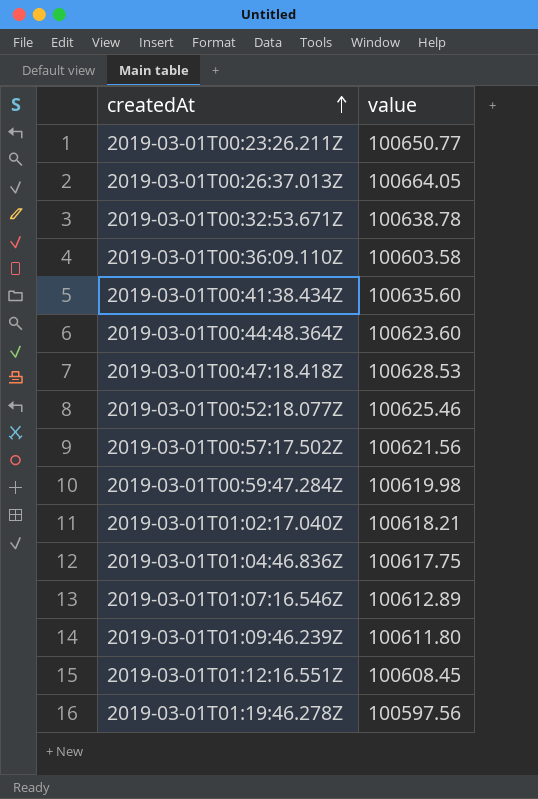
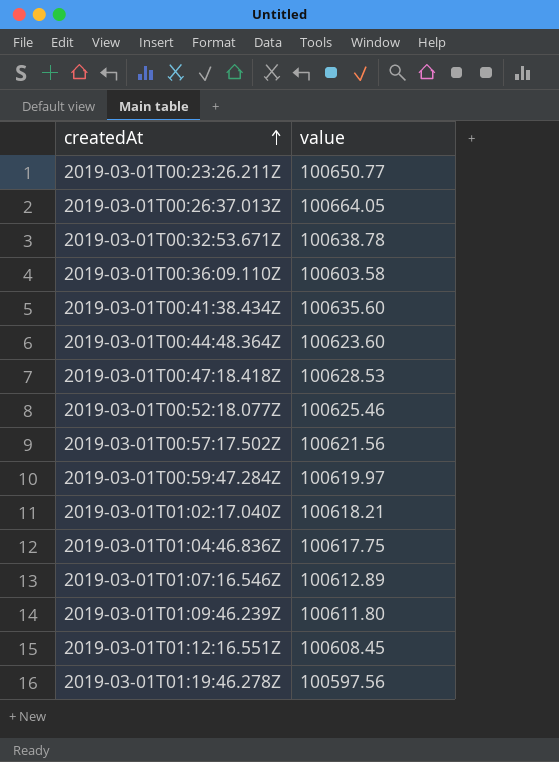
2019-03-01T00:59:47.284Z | value: 100619.98 -> 100619.97

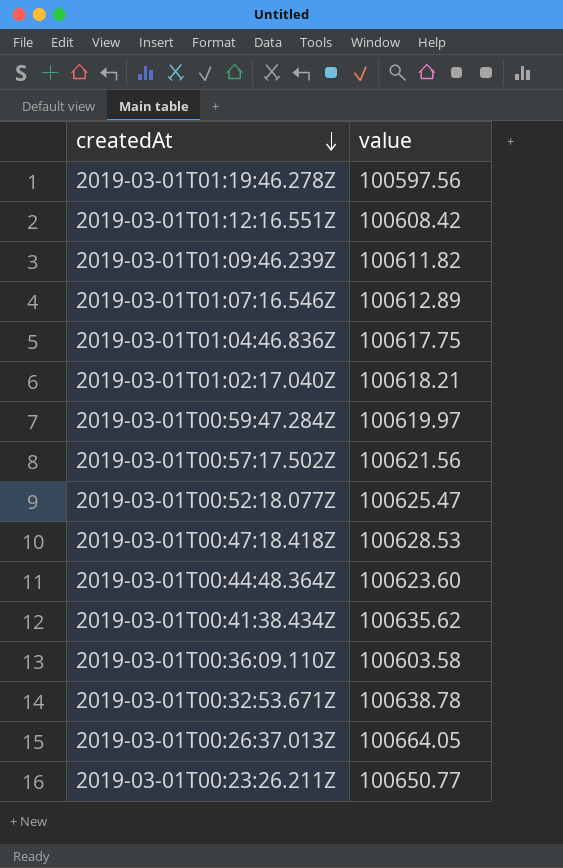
row order: createdAt ascending -> createdAt descending
2019-03-01T01:12:16.551Z | value: 100608.45 -> 100608.42
2019-03-01T01:09:46.239Z | value: 100611.80 -> 100611.82
2019-03-01T00:52:18.077Z | value: 100625.46 -> 100625.47
2019-03-01T00:41:38.434Z | value: 100635.60 -> 100635.62

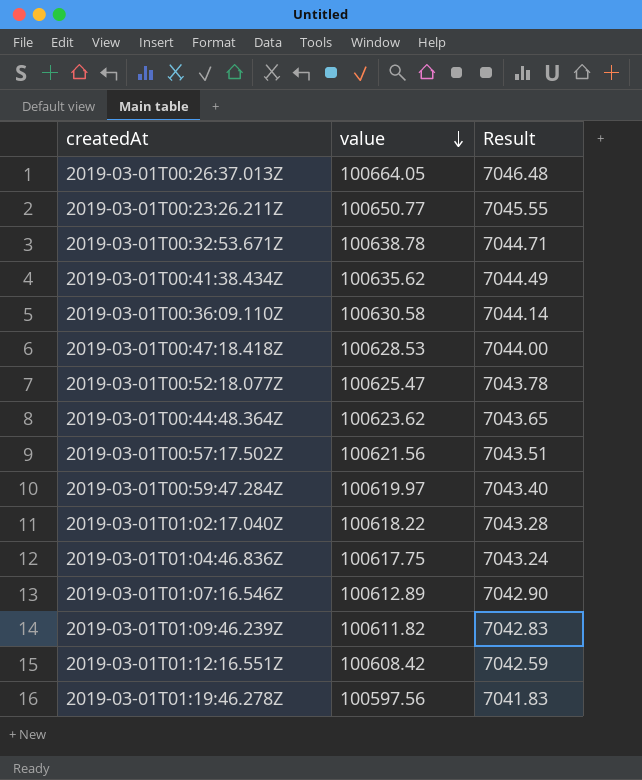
row order: createdAt descending -> value descending
column Result | formula: none -> [value] * 0.07
2019-03-01T00:36:09.110Z | value: 100603.58 -> 100630.58
2019-03-01T00:44:48.364Z | value: 100623.60 -> 100623.62
2019-03-01T01:02:17.040Z | value: 100618.21 -> 100618.22

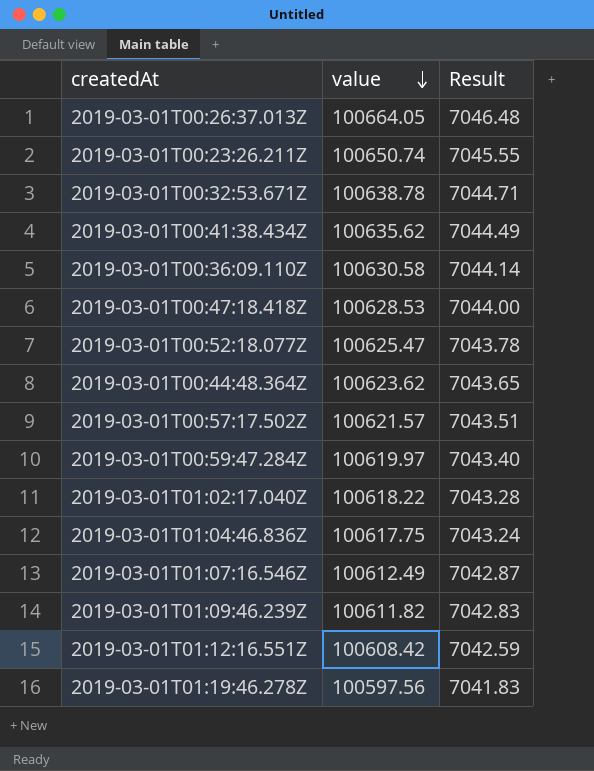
2019-03-01T00:23:26.211Z | value: 100650.77 -> 100650.74
2019-03-01T00:57:17.502Z | value: 100621.56 -> 100621.57
2019-03-01T01:07:16.546Z | value: 100612.89 -> 100612.49
2019-03-01T01:07:16.546Z | Result: 7042.90 -> 7042.87

